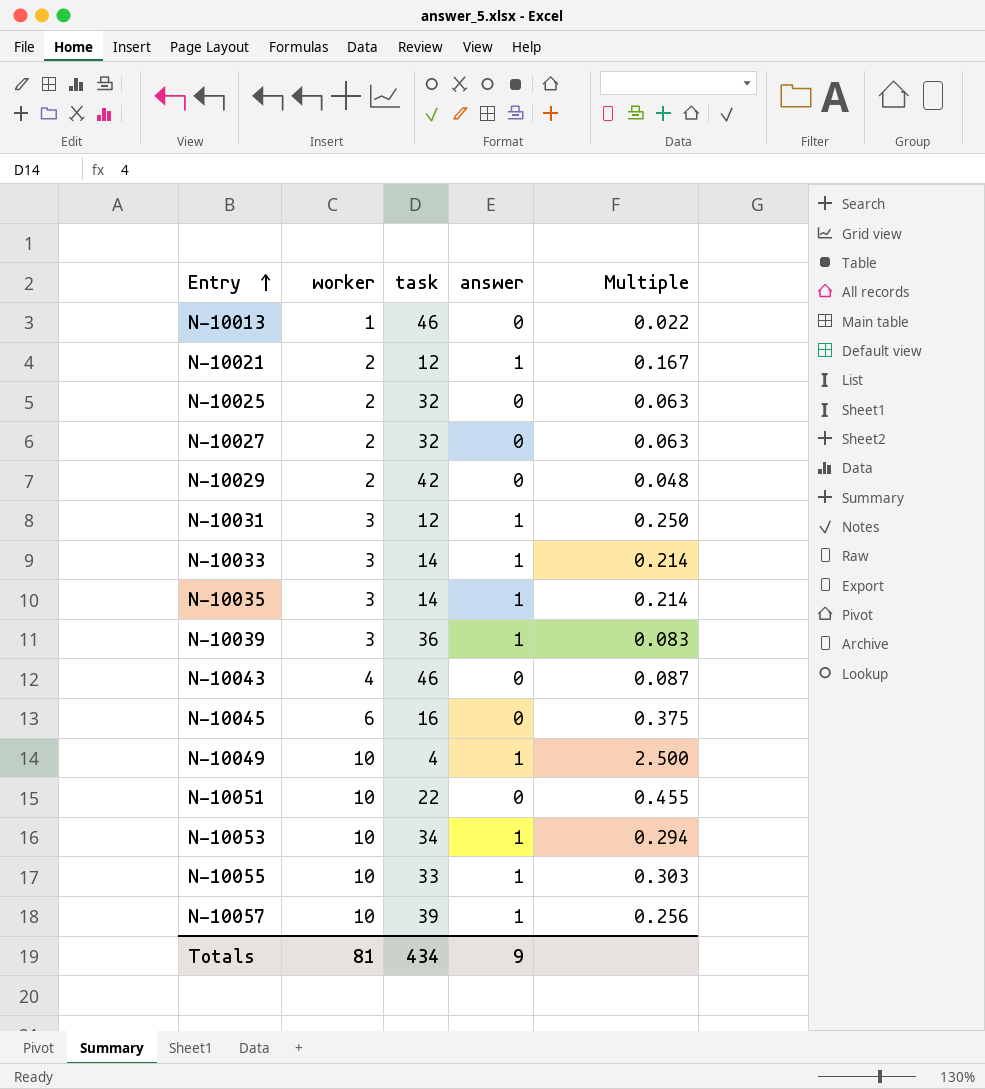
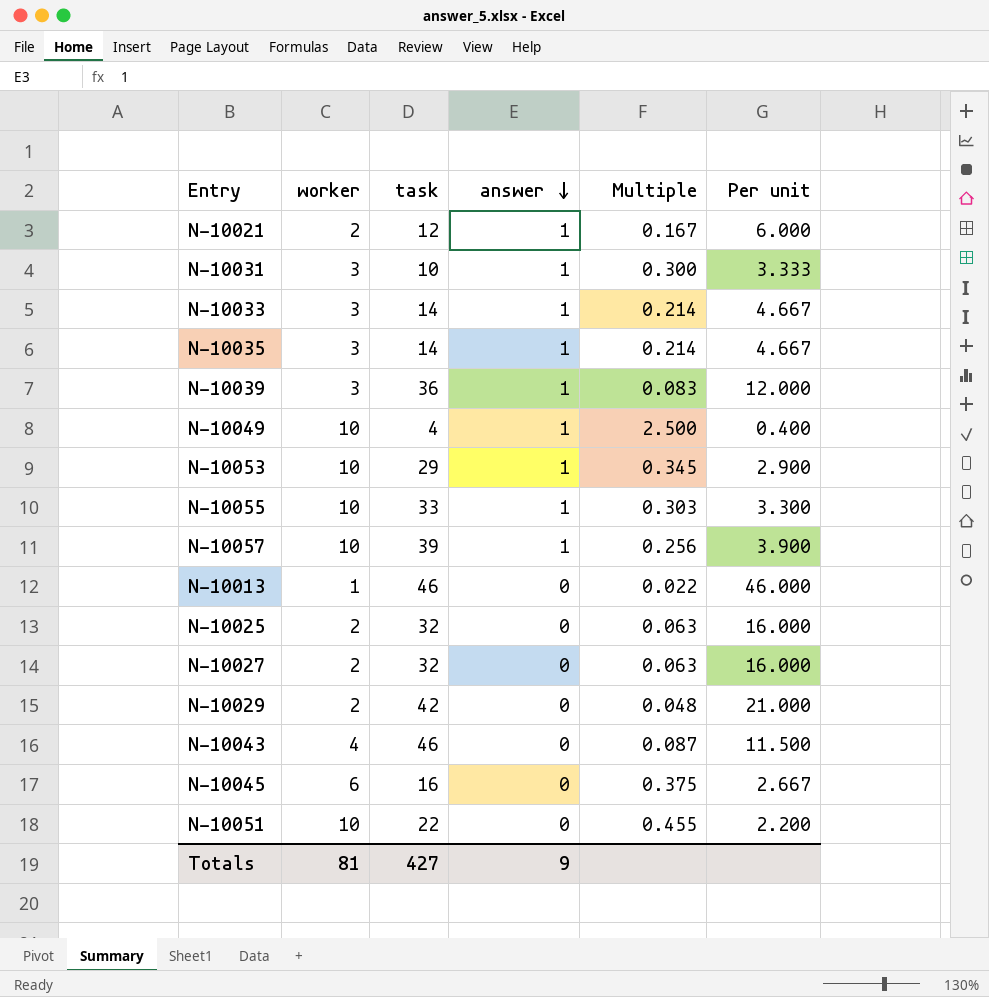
row order: Entry ascending -> answer descending
column Per unit | formula: none -> [task] / [worker]
N-10031 | task: 12 -> 10
N-10031 | Multiple: 0.250 -> 0.300
N-10053 | task: 34 -> 29
N-10053 | Multiple: 0.294 -> 0.345
Totals | task: 434 -> 427

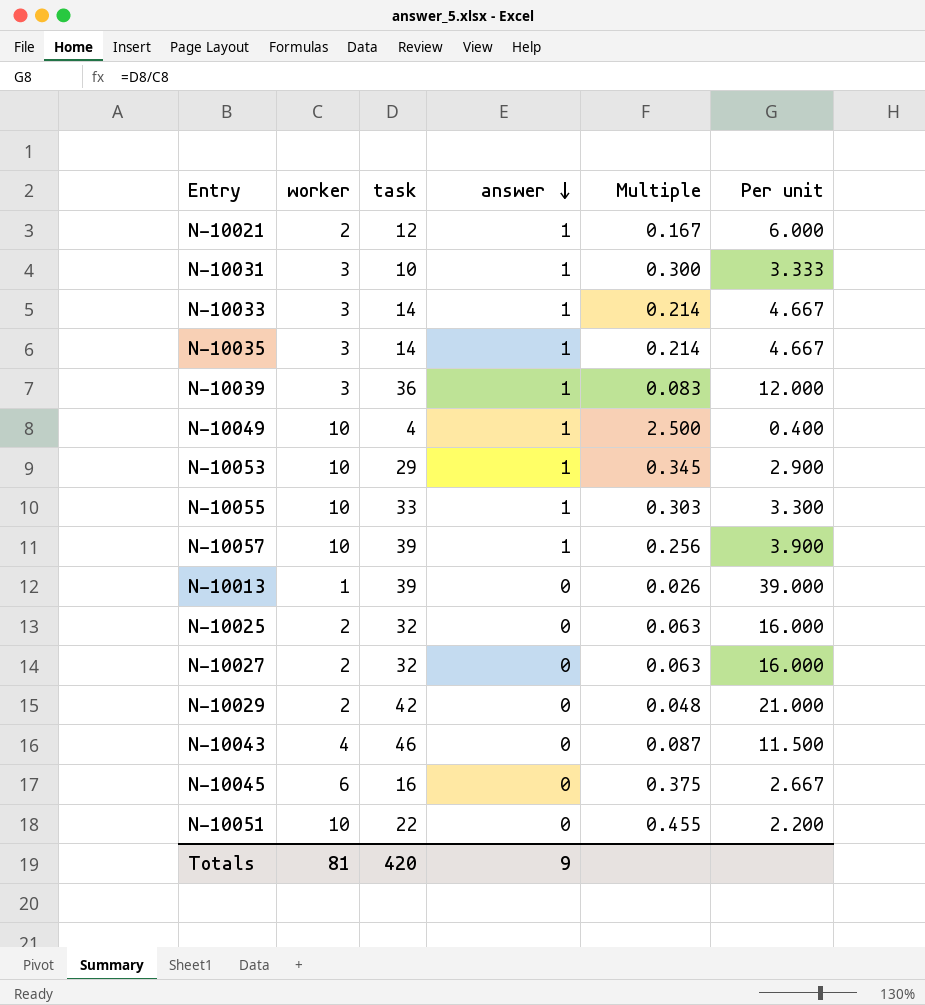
N-10013 | task: 46 -> 39
N-10013 | Multiple: 0.022 -> 0.026
N-10013 | Per unit: 46.000 -> 39.000
Totals | task: 427 -> 420

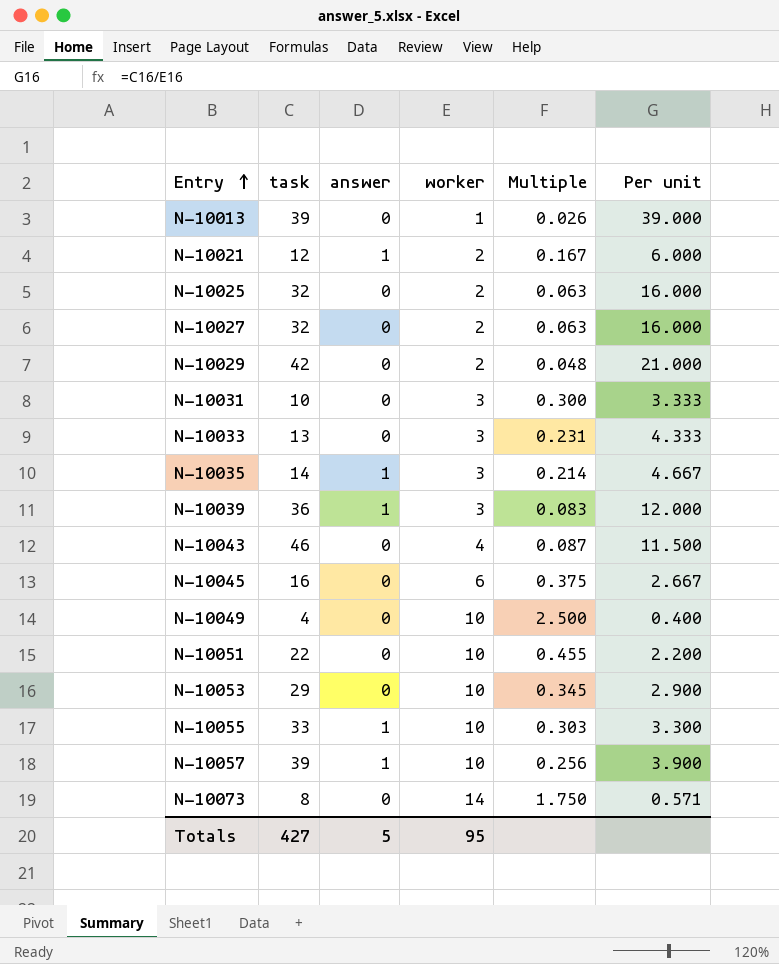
row order: answer descending -> Entry ascending
column worker | position: 2 -> 4
N-10031 | answer: 1 -> 0
N-10033 | task: 14 -> 13
N-10033 | answer: 1 -> 0
N-10033 | Multiple: 0.214 -> 0.231
N-10033 | Per unit: 4.667 -> 4.333
N-10049 | answer: 1 -> 0
N-10053 | answer: 1 -> 0
row N-10073: none -> 8 | 0 | 14 | 1.750 | 0.571
Totals | task: 420 -> 427
Totals | answer: 9 -> 5
Totals | worker: 81 -> 95

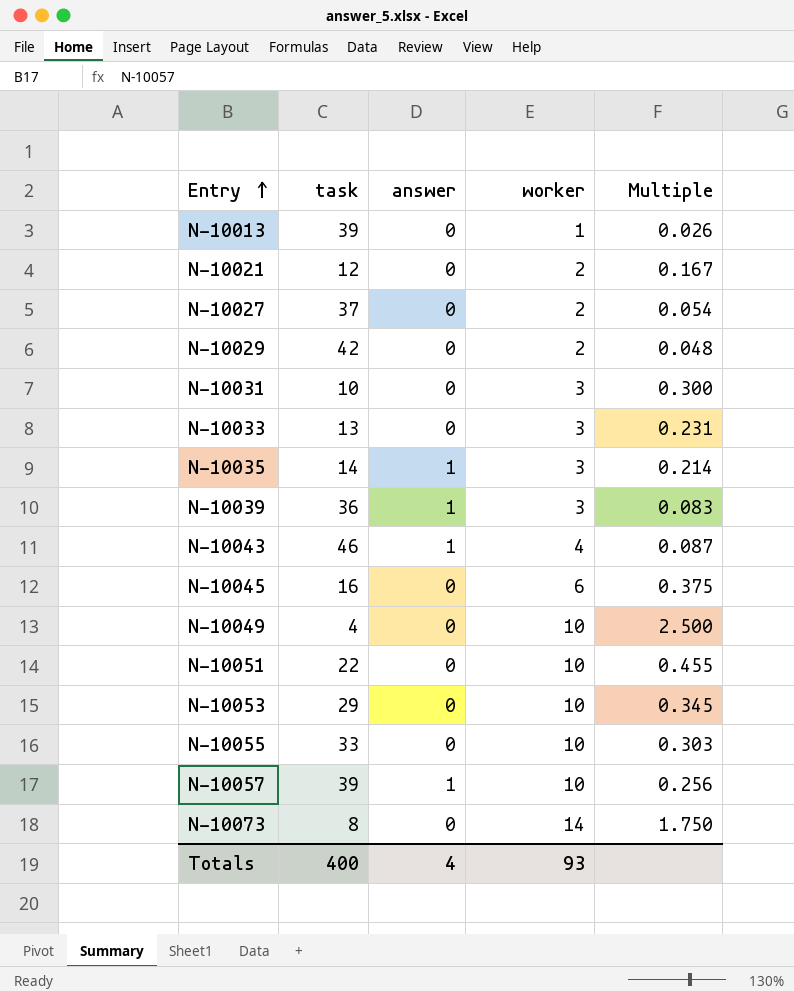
column Per unit | formula: [task] / [worker] -> none
row N-10025: 32 | 0 | 2 | 0.063 | 16.000 -> none
N-10021 | answer: 1 -> 0
N-10027 | task: 32 -> 37
N-10027 | Multiple: 0.063 -> 0.054
N-10043 | answer: 0 -> 1
N-10055 | answer: 1 -> 0
Totals | task: 427 -> 400
Totals | answer: 5 -> 4
Totals | worker: 95 -> 93

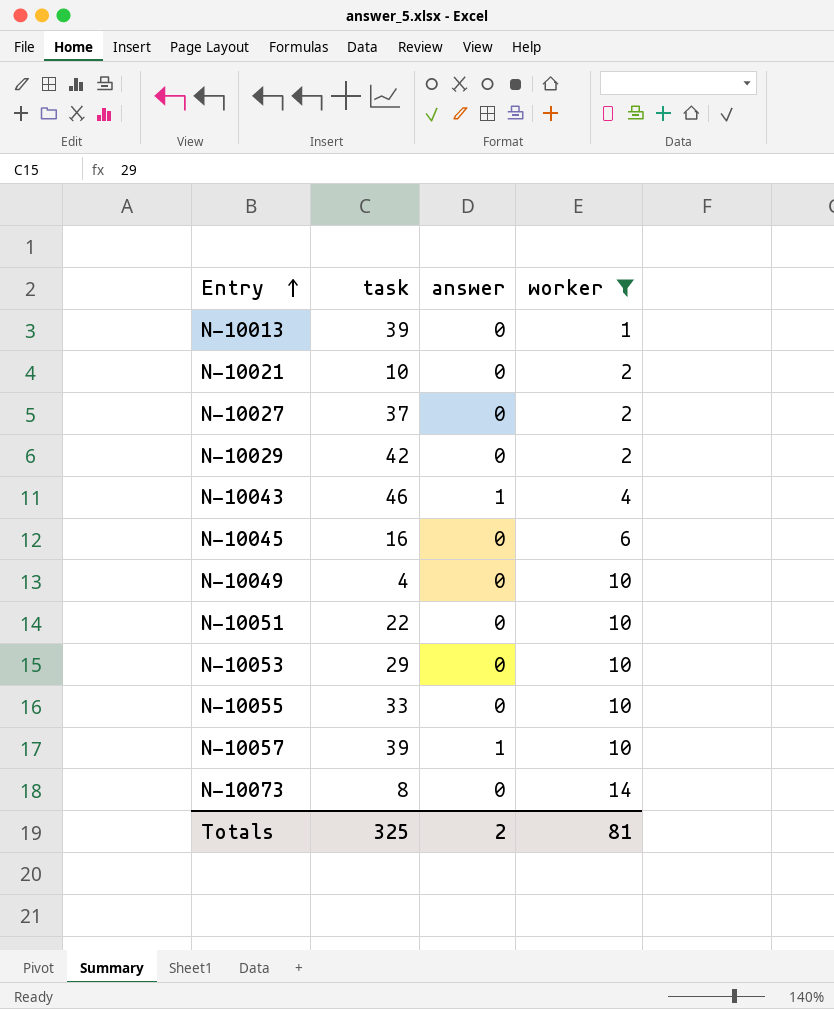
filter: none -> worker != 3
column Multiple | formula: [worker] / [task] -> none
N-10021 | task: 12 -> 10
Totals | task: 400 -> 325
Totals | answer: 4 -> 2
Totals | worker: 93 -> 81

